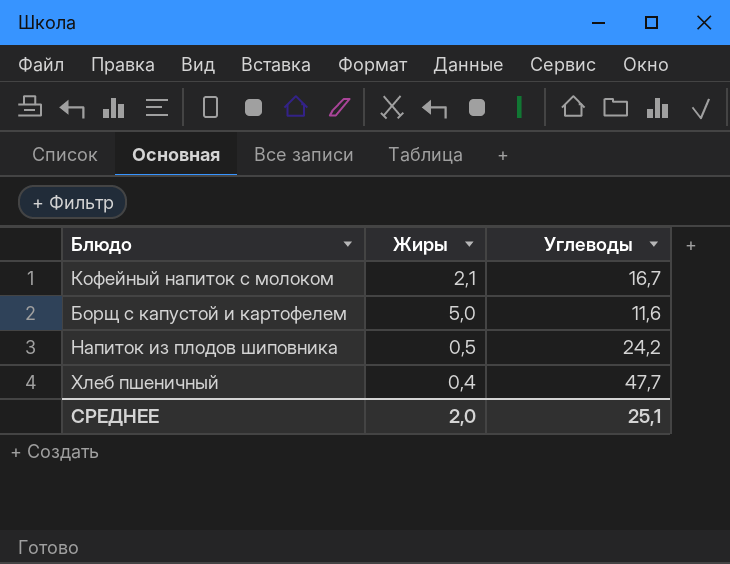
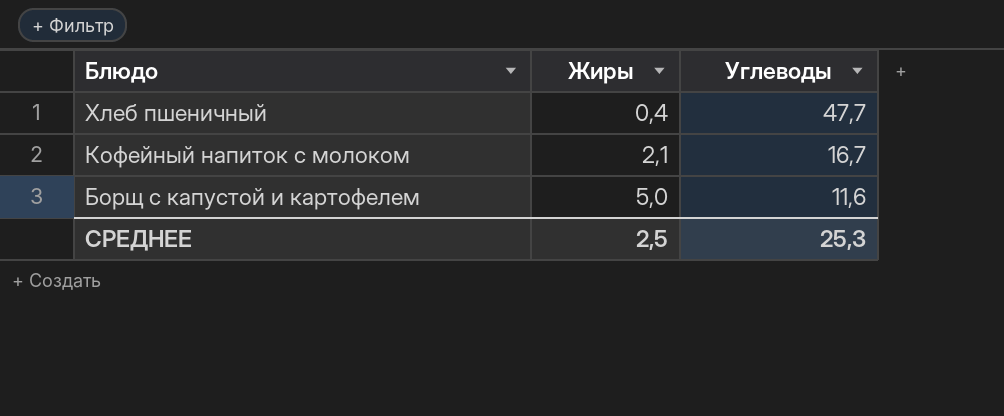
row order: none -> Блюдо descending
row Напиток из плодов шиповника: 0,5 | 24,2 -> none
СРЕДНЕЕ | Жиры: 2,0 -> 2,5
СРЕДНЕЕ | Углеводы: 25,1 -> 25,3

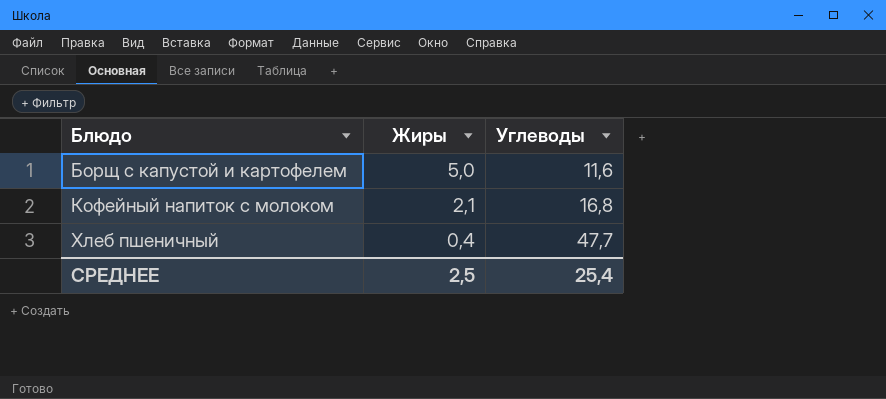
row order: Блюдо descending -> Блюдо ascending
Кофейный напиток с молоком | Углеводы: 16,7 -> 16,8
СРЕДНЕЕ | Углеводы: 25,3 -> 25,4

